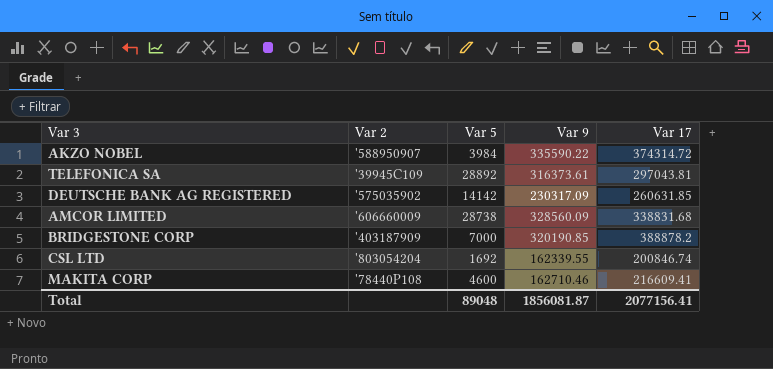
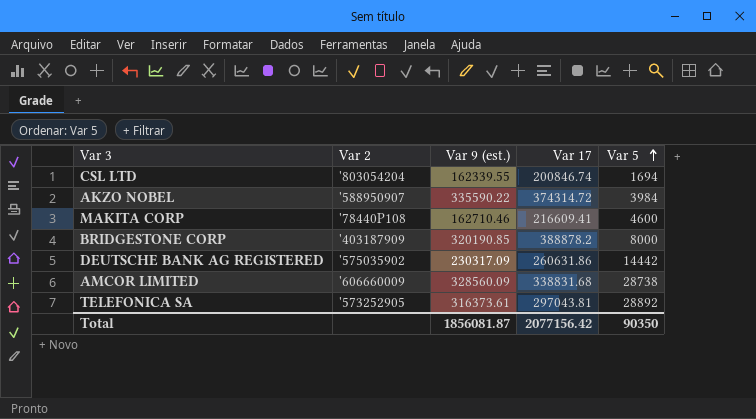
row order: none -> Var 5 ascending
column name: Var 9 -> Var 9 (est.)
column Var 5 | position: 3 -> 5
CSL LTD | Var 5: 1692 -> 1694
BRIDGESTONE CORP | Var 5: 7000 -> 8000
DEUTSCHE BANK AG REGISTERED | Var 17: 260631.85 -> 260631.86
DEUTSCHE BANK AG REGISTERED | Var 5: 14142 -> 14442
TELEFONICA SA | Var 2: '39945C109 -> '573252905
Total | Var 17: 2077156.41 -> 2077156.42
Total | Var 5: 89048 -> 90350

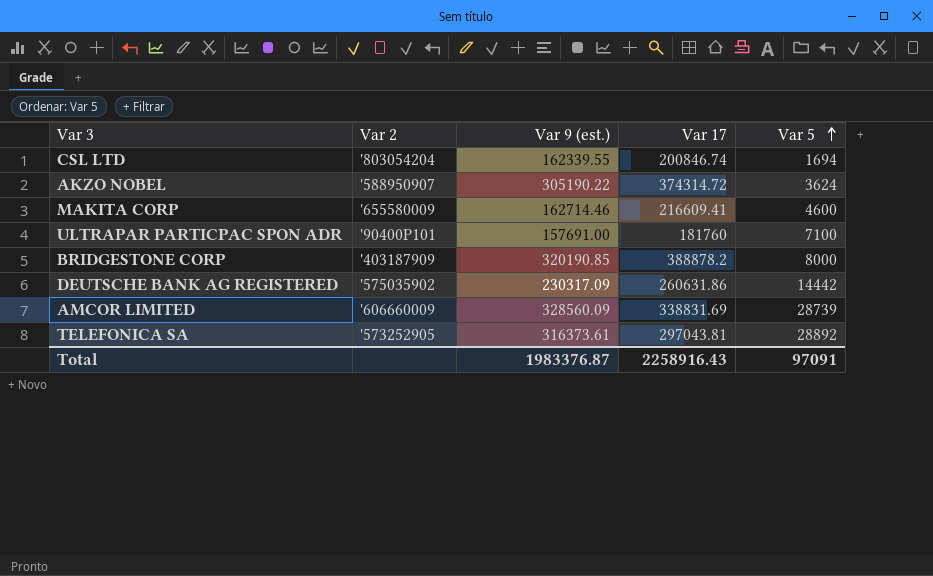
AKZO NOBEL | Var 9 (est.): 335590.22 -> 305190.22
AKZO NOBEL | Var 5: 3984 -> 3624
MAKITA CORP | Var 2: '78440P108 -> '655580009
MAKITA CORP | Var 9 (est.): 162710.46 -> 162714.46
row ULTRAPAR PARTICPAC SPON ADR: none -> '90400P101 | 157691.00 | 181760 | 7100
AMCOR LIMITED | Var 17: 338831.68 -> 338831.69
AMCOR LIMITED | Var 5: 28738 -> 28739
Total | Var 9 (est.): 1856081.87 -> 1983376.87
Total | Var 17: 2077156.42 -> 2258916.43
Total | Var 5: 90350 -> 97091

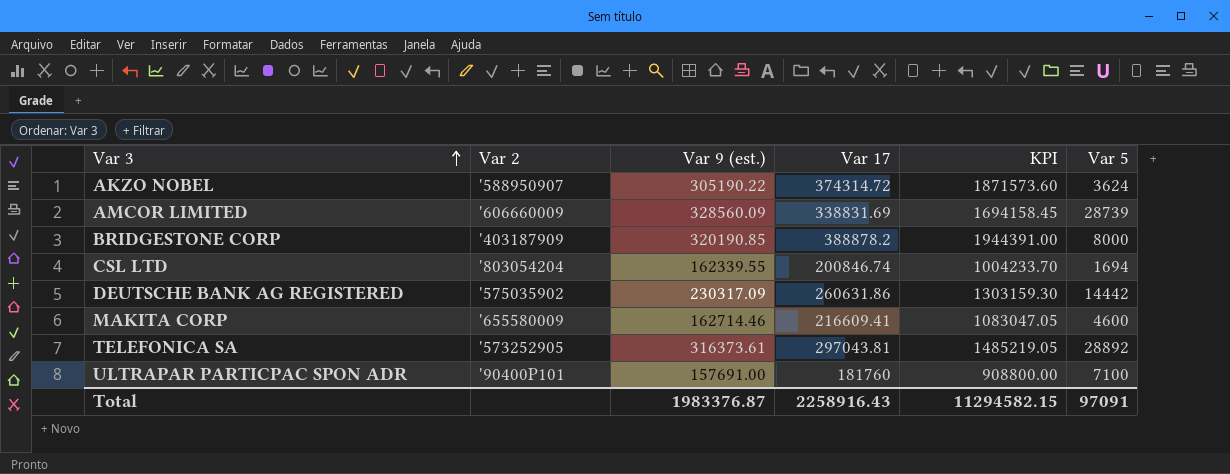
row order: Var 5 ascending -> Var 3 ascending
column KPI | formula: none -> [Var 17] * 5

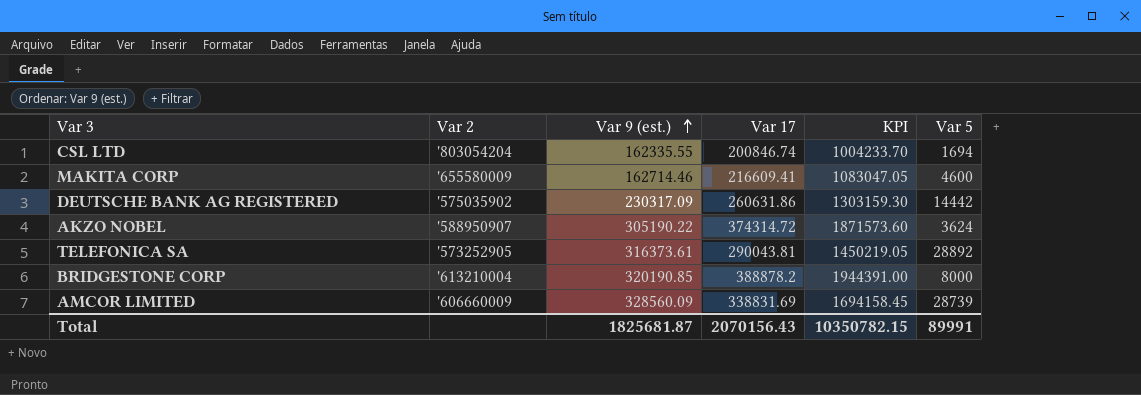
row order: Var 3 ascending -> Var 9 (est.) ascending
row ULTRAPAR PARTICPAC SPON ADR: '90400P101 | 157691.00 | 181760 | 908800.00 | 7100 -> none
CSL LTD | Var 9 (est.): 162339.55 -> 162335.55
TELEFONICA SA | Var 17: 297043.81 -> 290043.81
TELEFONICA SA | KPI: 1485219.05 -> 1450219.05
BRIDGESTONE CORP | Var 2: '403187909 -> '613210004
Total | Var 9 (est.): 1983376.87 -> 1825681.87
Total | Var 17: 2258916.43 -> 2070156.43
Total | KPI: 11294582.15 -> 10350782.15
Total | Var 5: 97091 -> 89991

